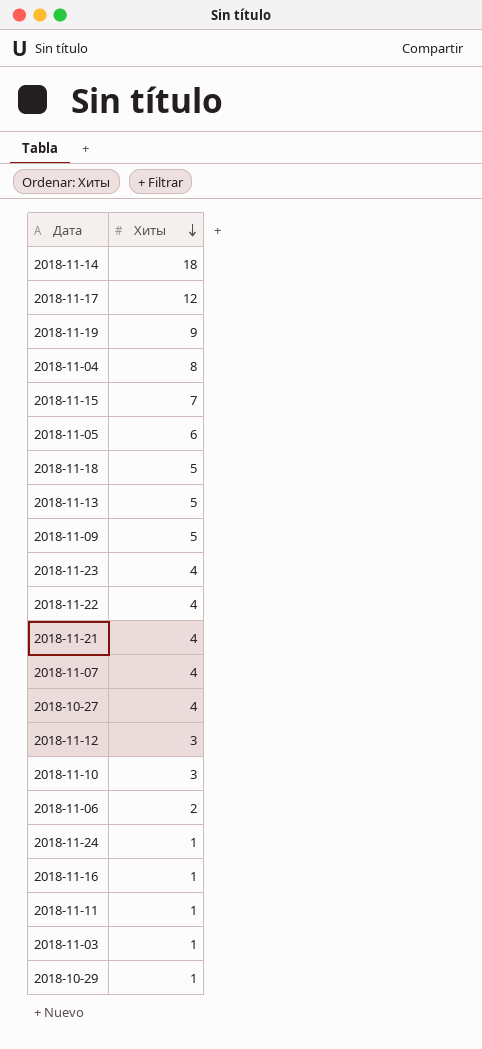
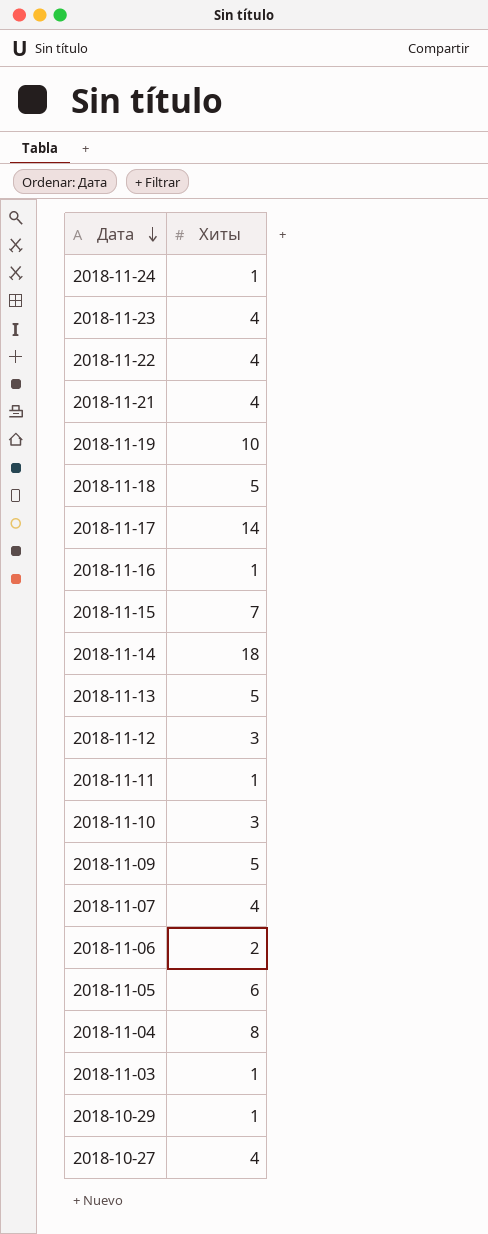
row order: Хиты descending -> Дата descending
2018-11-19 | Хиты: 9 -> 10
2018-11-17 | Хиты: 12 -> 14

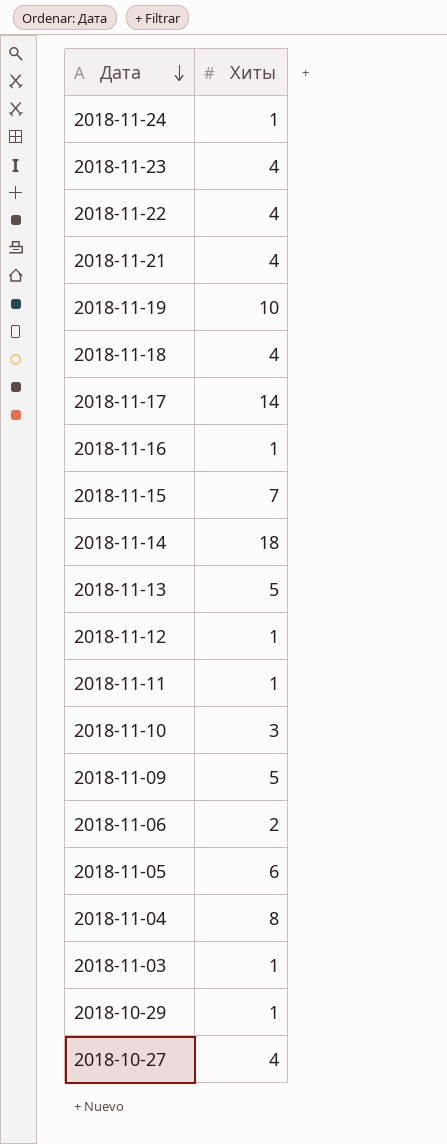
row 2018-11-07: 4 -> none
2018-11-18 | Хиты: 5 -> 4
2018-11-12 | Хиты: 3 -> 1

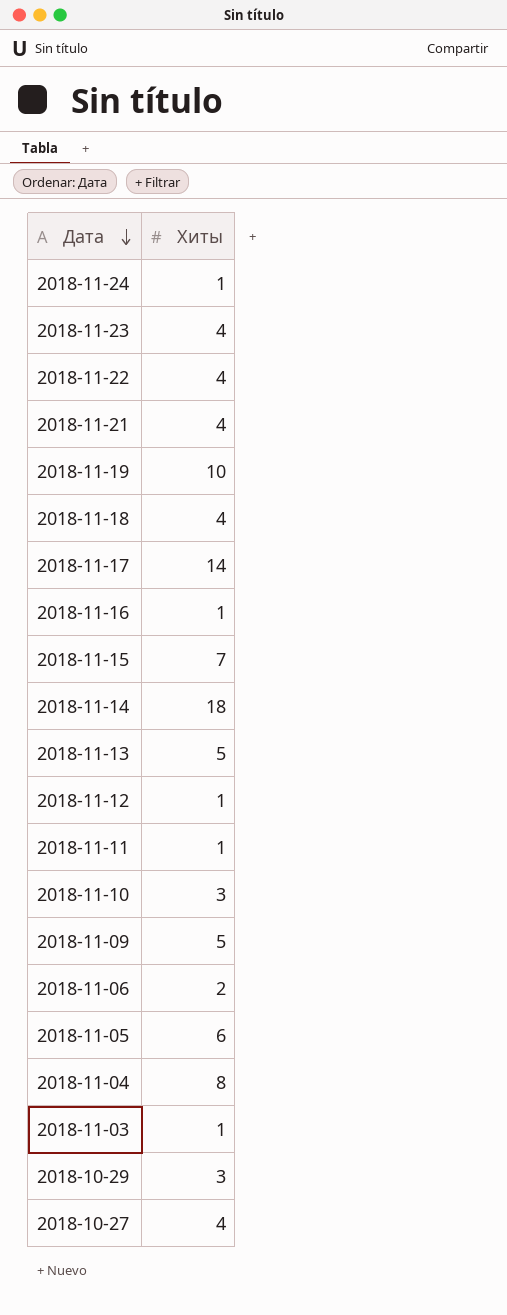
2018-10-29 | Хиты: 1 -> 3

